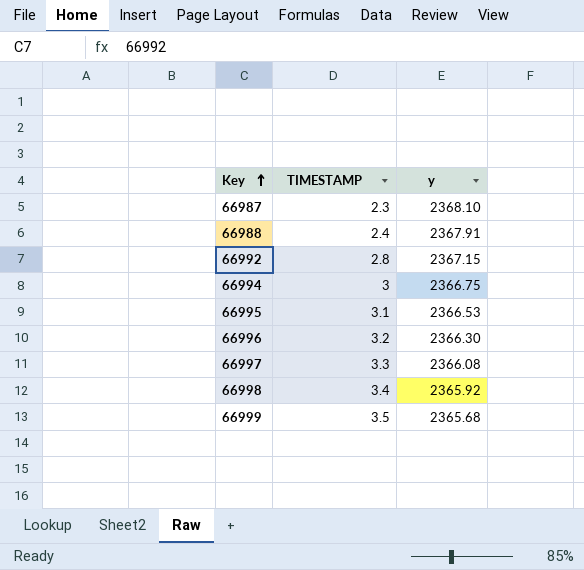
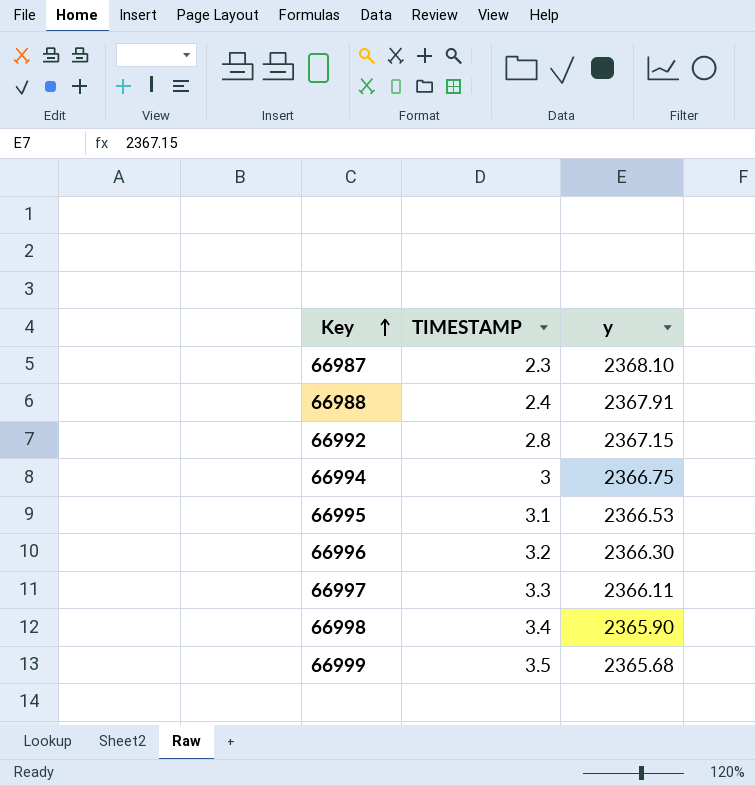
66997 | y: 2366.08 -> 2366.11
66998 | y: 2365.92 -> 2365.90

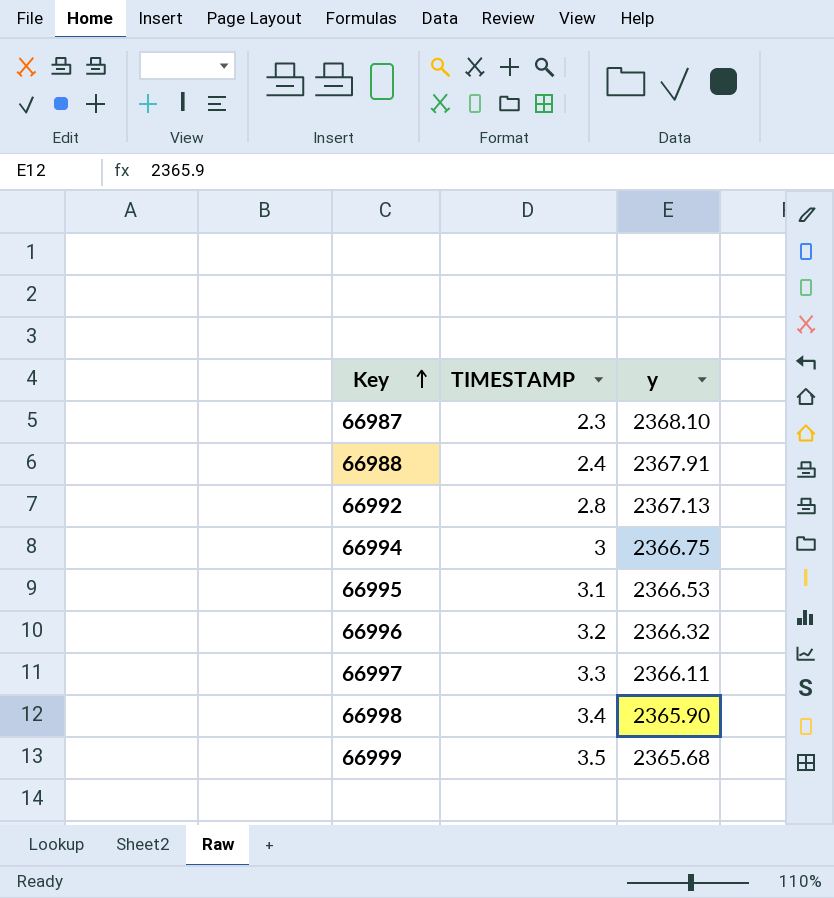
66992 | y: 2367.15 -> 2367.13
66996 | y: 2366.30 -> 2366.32

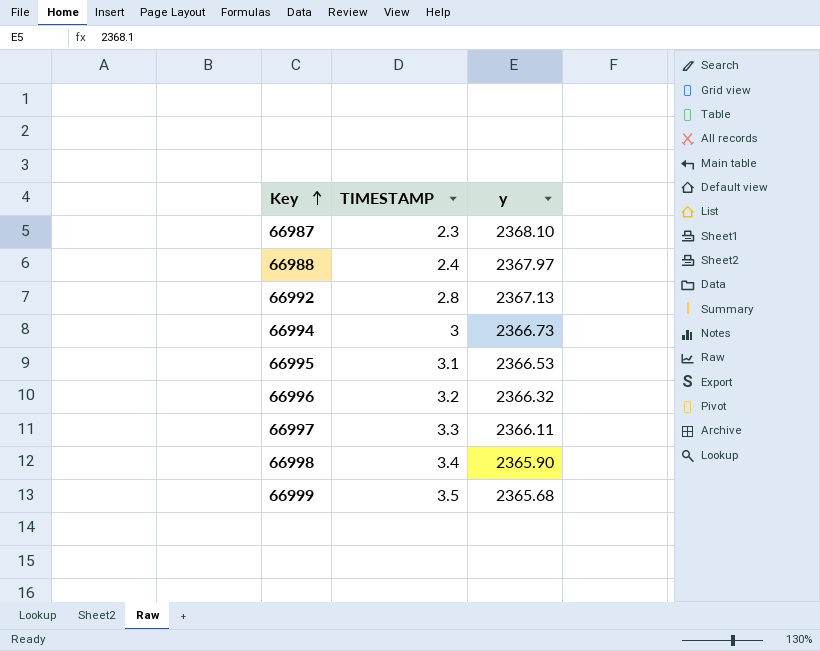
66988 | y: 2367.91 -> 2367.97
66994 | y: 2366.75 -> 2366.73

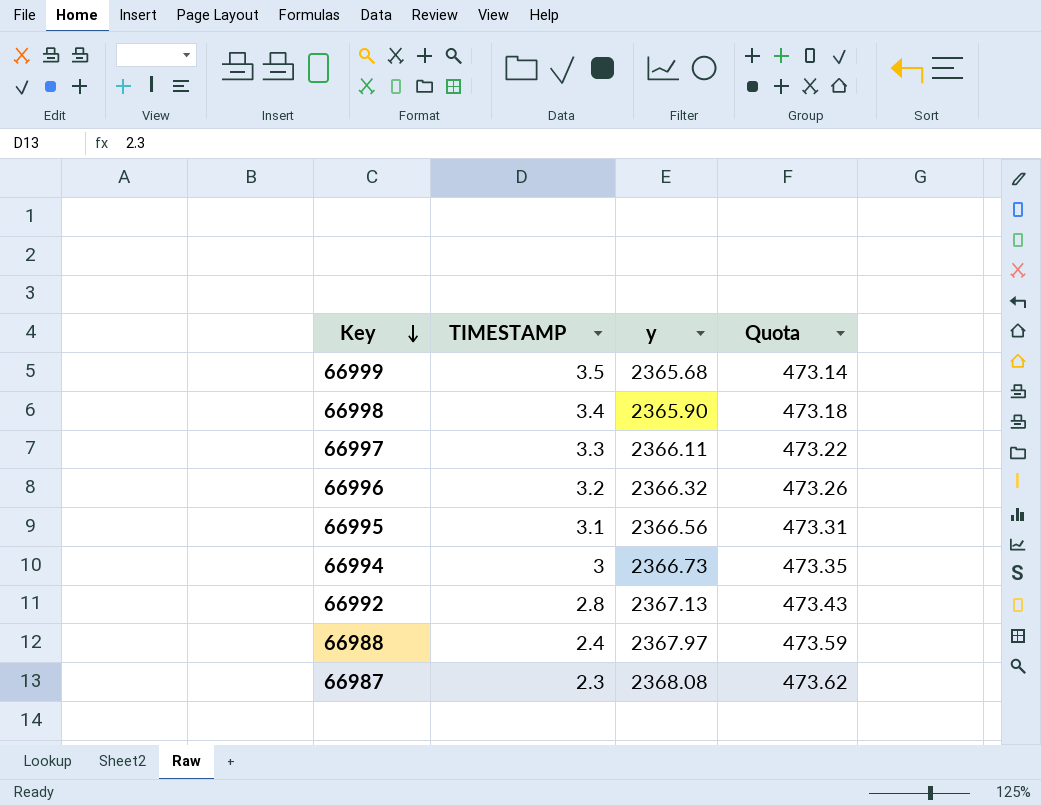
row order: Key ascending -> Key descending
column Quota | formula: none -> [y] * 0.2
66995 | y: 2366.53 -> 2366.56
66987 | y: 2368.10 -> 2368.08

